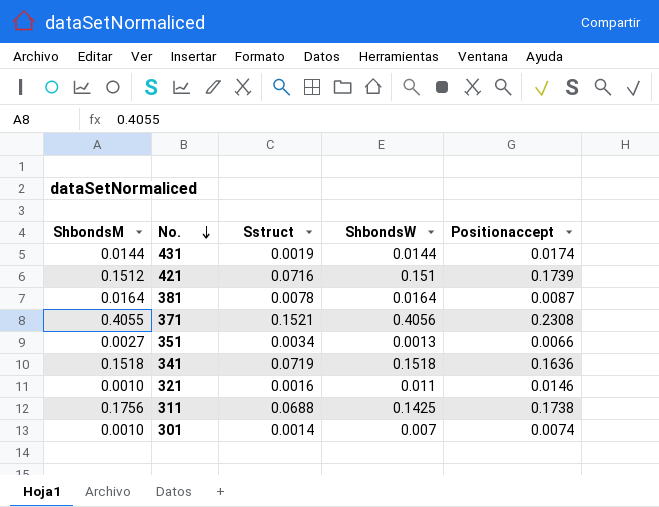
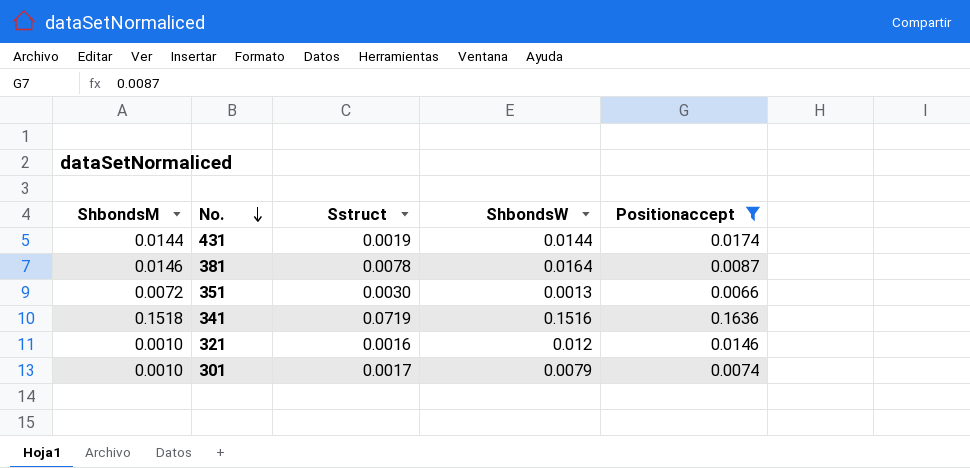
filter: none -> Positionaccept <= 0.1636
381 | ShbondsM: 0.0164 -> 0.0146
351 | ShbondsM: 0.0027 -> 0.0072
351 | Sstruct: 0.0034 -> 0.0030
341 | ShbondsW: 0.1518 -> 0.1516
321 | ShbondsW: 0.011 -> 0.012
301 | Sstruct: 0.0014 -> 0.0017
301 | ShbondsW: 0.007 -> 0.0079

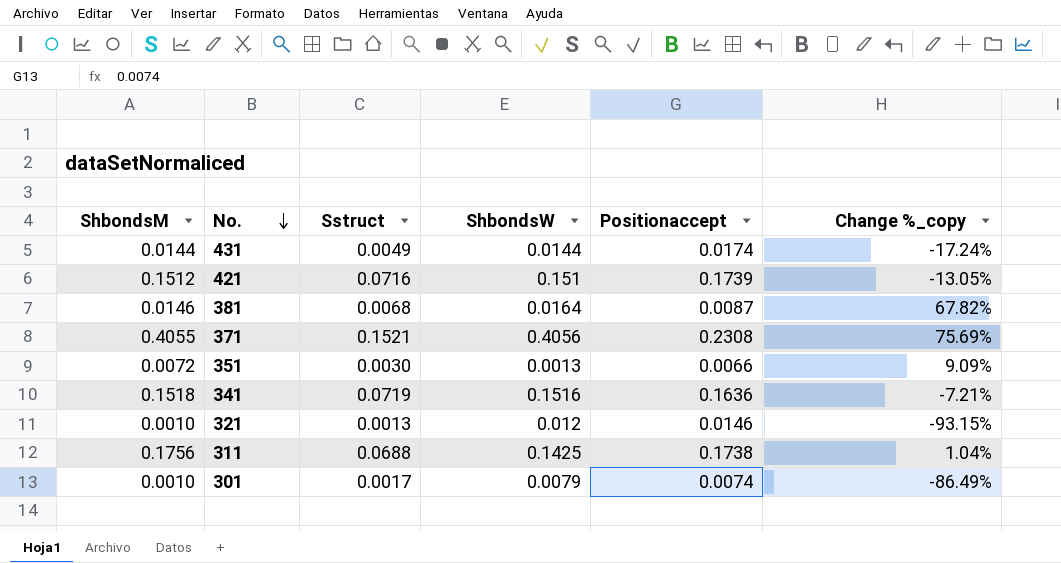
filter: Positionaccept <= 0.1636 -> none
column Change %_copy | formula: none -> ([ShbondsM] - [Positionaccept]) / [Positionaccept]
431 | Sstruct: 0.0019 -> 0.0049
381 | Sstruct: 0.0078 -> 0.0068
321 | Sstruct: 0.0016 -> 0.0013

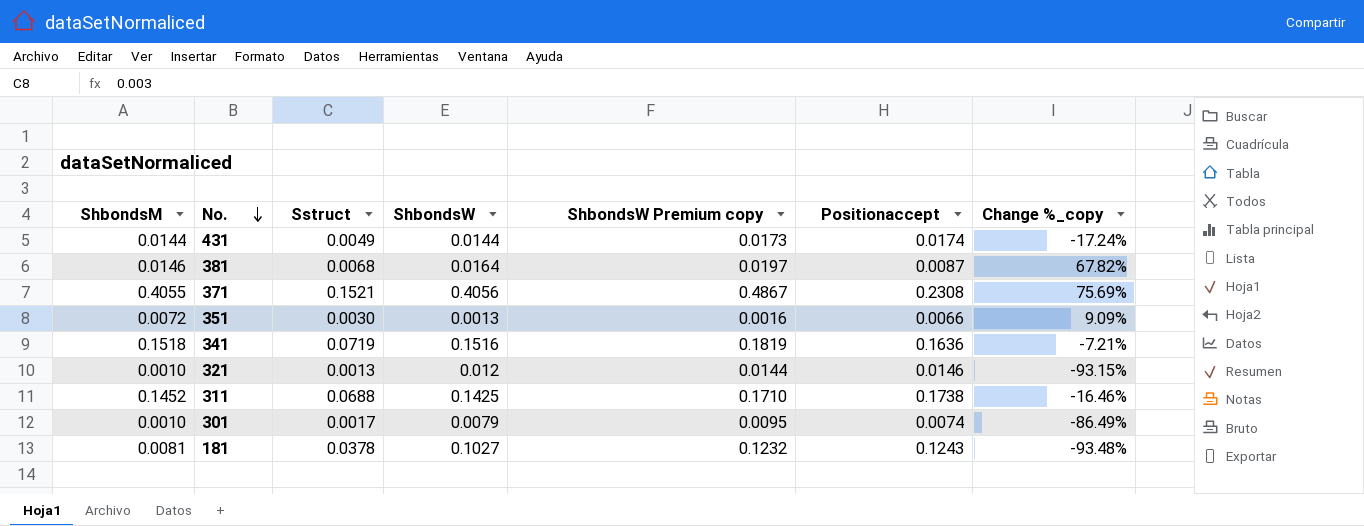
column ShbondsW Premium copy | formula: none -> [ShbondsW] * 1.2
row 421: 0.1512 | 0.0716 | 0.151 | 0.1739 | -13.05% -> none
311 | ShbondsM: 0.1756 -> 0.1452
311 | Change %_copy: 1.04% -> -16.46%
row 181: none -> 0.0081 | 0.0378 | 0.1027 | 0.1232 | 0.1243 | -93.48%

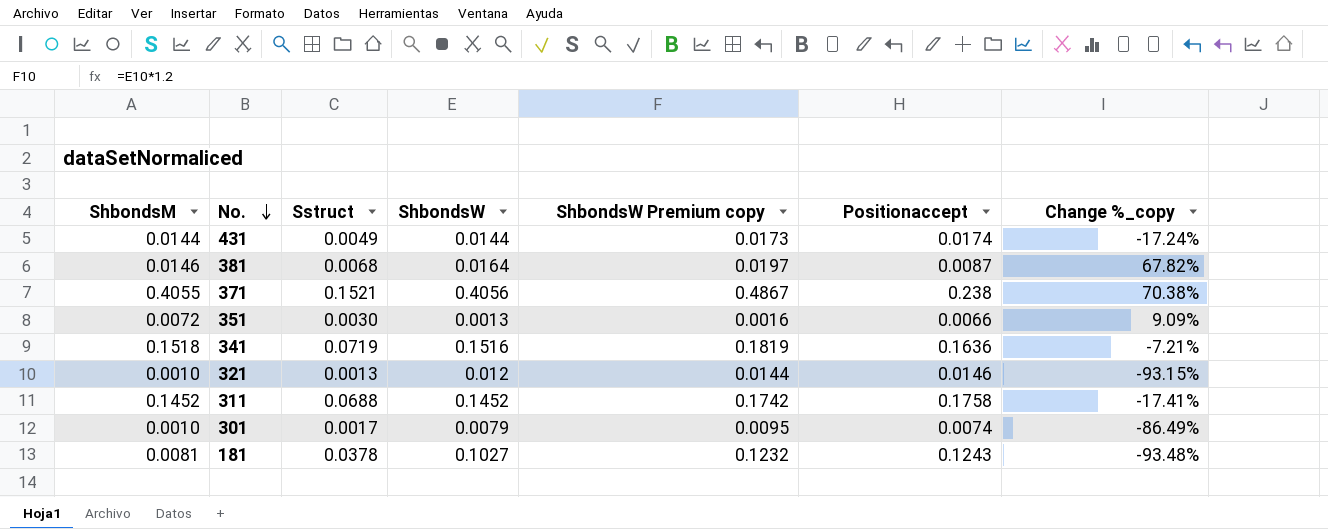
371 | Positionaccept: 0.2308 -> 0.238
371 | Change %_copy: 75.69% -> 70.38%
311 | ShbondsW: 0.1425 -> 0.1452
311 | ShbondsW Premium copy: 0.1710 -> 0.1742
311 | Positionaccept: 0.1738 -> 0.1758
311 | Change %_copy: -16.46% -> -17.41%

